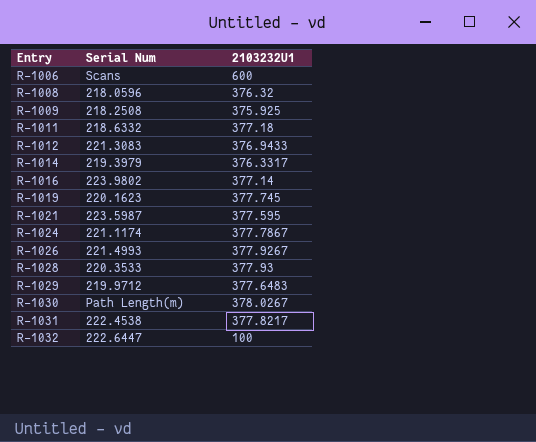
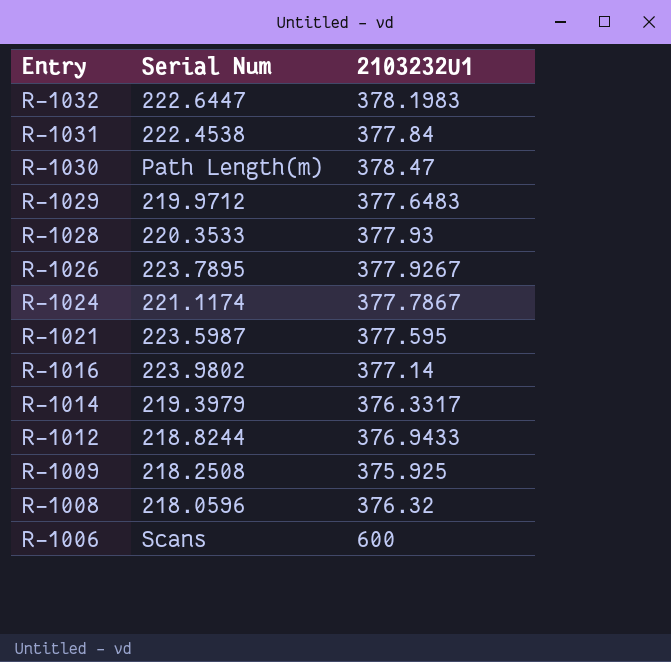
row order: Entry ascending -> Entry descending
row R-1011: 218.6332 | 377.18 -> none
row R-1019: 220.1623 | 377.745 -> none
R-1032 | 2103232U1: 100 -> 378.1983
R-1031 | 2103232U1: 377.8217 -> 377.84
R-1030 | 2103232U1: 378.0267 -> 378.47
R-1026 | Serial Num: 221.4993 -> 223.7895
R-1012 | Serial Num: 221.3083 -> 218.8244

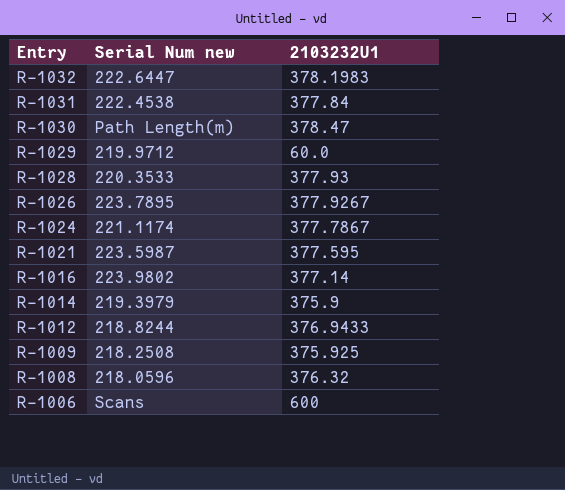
column name: Serial Num -> Serial Num new
R-1029 | 2103232U1: 377.6483 -> 60.0
R-1014 | 2103232U1: 376.3317 -> 375.9

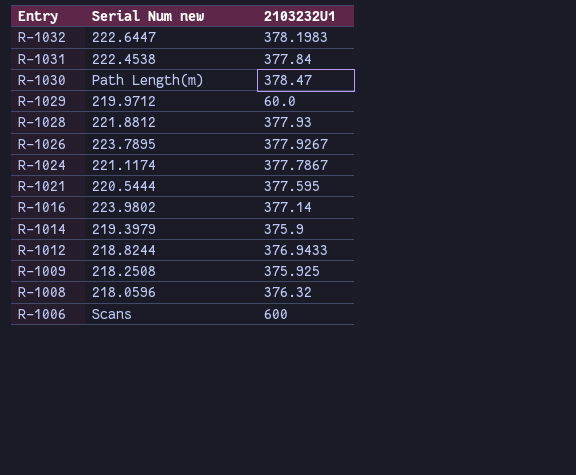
R-1028 | Serial Num new: 220.3533 -> 221.8812
R-1021 | Serial Num new: 223.5987 -> 220.5444

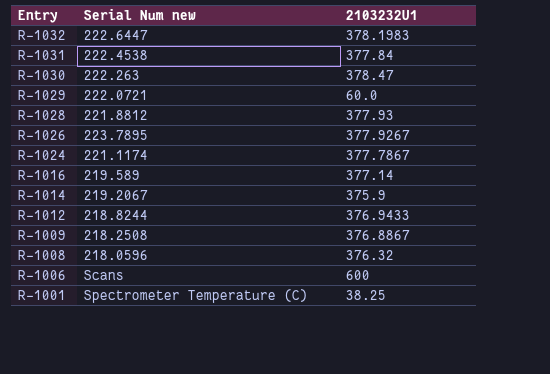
row R-1021: 220.5444 | 377.595 -> none
R-1030 | Serial Num new: Path Length(m) -> 222.263
R-1029 | Serial Num new: 219.9712 -> 222.0721
R-1016 | Serial Num new: 223.9802 -> 219.589
R-1014 | Serial Num new: 219.3979 -> 219.2067
R-1009 | 2103232U1: 375.925 -> 376.8867
row R-1001: none -> Spectrometer Temperature (C) | 38.25

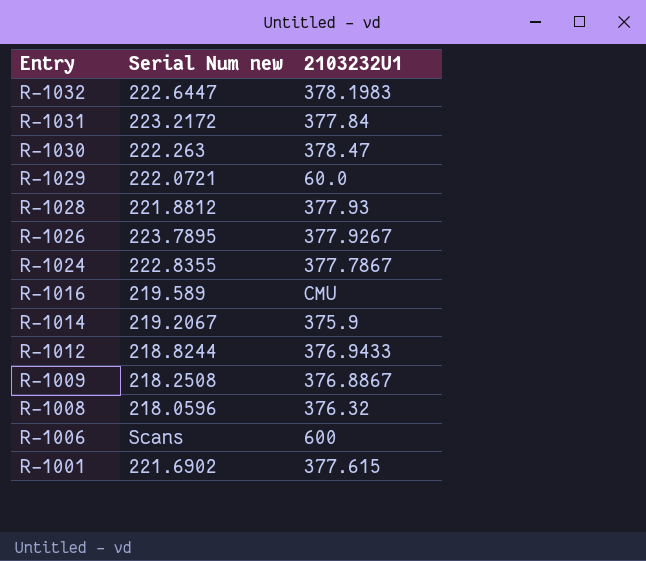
R-1031 | Serial Num new: 222.4538 -> 223.2172
R-1024 | Serial Num new: 221.1174 -> 222.8355
R-1016 | 2103232U1: 377.14 -> CMU
R-1001 | Serial Num new: Spectrometer Temperature (C) -> 221.6902
R-1001 | 2103232U1: 38.25 -> 377.615

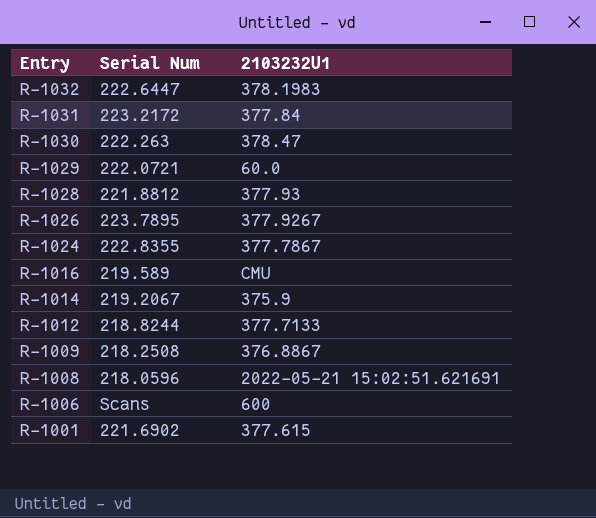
column name: Serial Num new -> Serial Num
R-1012 | 2103232U1: 376.9433 -> 377.7133
R-1008 | 2103232U1: 376.32 -> 2022-05-21 15:02:51.621691

